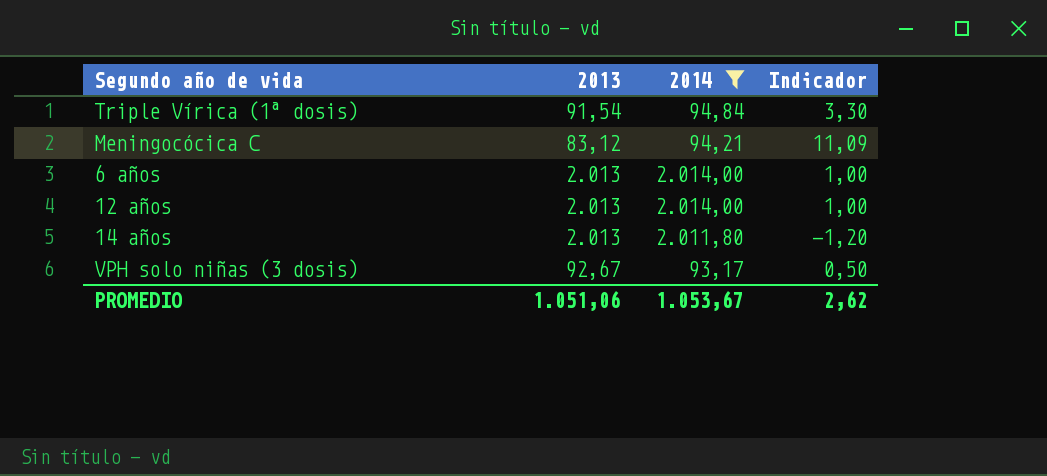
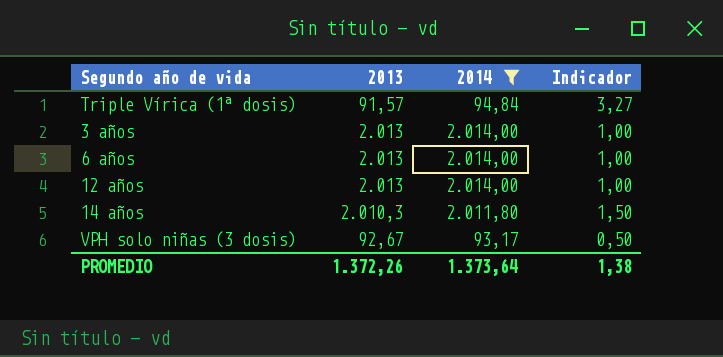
row Meningocócica C: 83,12 | 94,21 | 11,09 -> none
Triple Vírica (1ª dosis) | 2013: 91,54 -> 91,57
Triple Vírica (1ª dosis) | Indicador: 3,30 -> 3,27
row 3 años: none -> 2.013 | 2.014,00 | 1,00
14 años | 2013: 2.013 -> 2.010,3
14 años | Indicador: -1,20 -> 1,50
PROMEDIO | 2013: 1.051,06 -> 1.372,26
PROMEDIO | 2014: 1.053,67 -> 1.373,64
PROMEDIO | Indicador: 2,62 -> 1,38

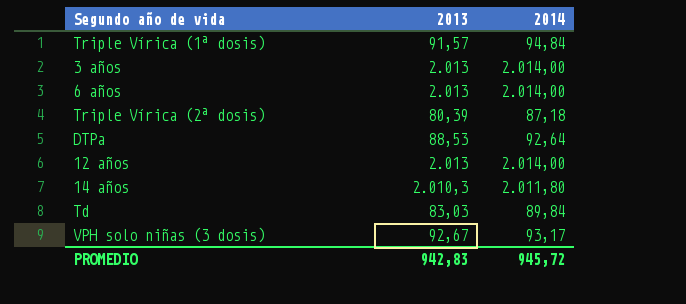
filter: 2014 >= 93,17 -> none
column Indicador | formula: [2014] - [2013] -> none
PROMEDIO | 2013: 1.372,26 -> 942,83
PROMEDIO | 2014: 1.373,64 -> 945,72

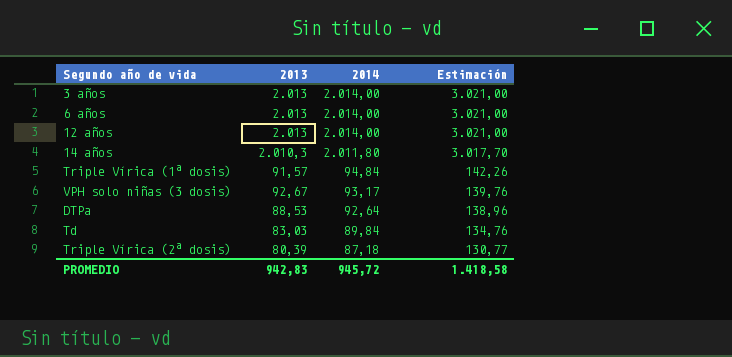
row order: none -> 2014 descending
column Estimación | formula: none -> [2014] * 1,5

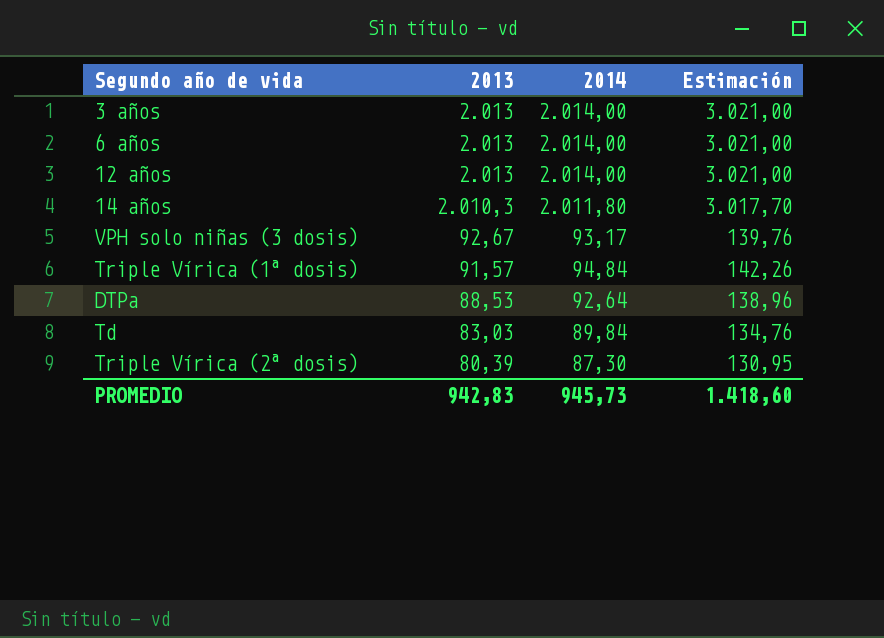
row order: 2014 descending -> 2013 descending
Triple Vírica (2ª dosis) | 2014: 87,18 -> 87,30
Triple Vírica (2ª dosis) | Estimación: 130,77 -> 130,95
PROMEDIO | 2014: 945,72 -> 945,73
PROMEDIO | Estimación: 1.418,58 -> 1.418,60

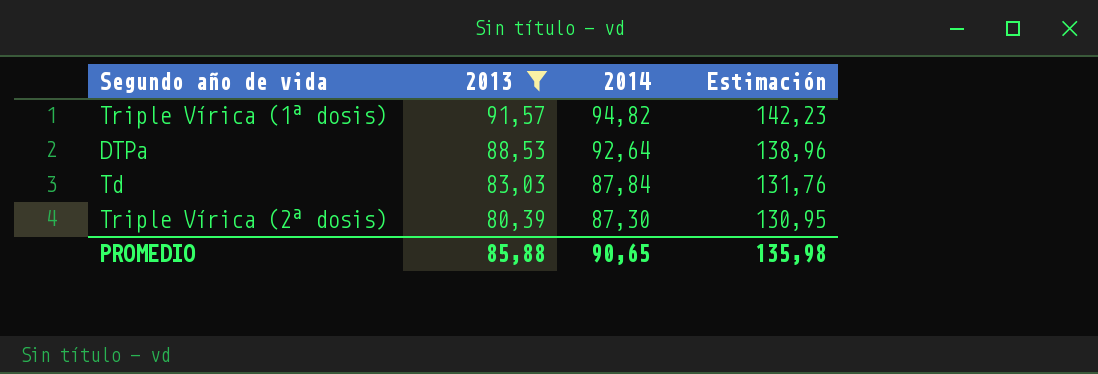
filter: none -> 2013 <= 91,57
Triple Vírica (1ª dosis) | 2014: 94,84 -> 94,82
Triple Vírica (1ª dosis) | Estimación: 142,26 -> 142,23
Td | 2014: 89,84 -> 87,84
Td | Estimación: 134,76 -> 131,76
PROMEDIO | 2013: 942,83 -> 85,88
PROMEDIO | 2014: 945,73 -> 90,65
PROMEDIO | Estimación: 1.418,60 -> 135,98

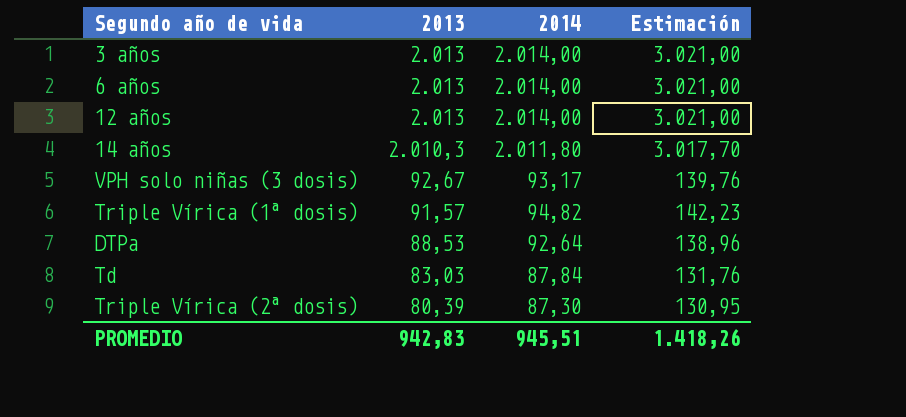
filter: 2013 <= 91,57 -> none
PROMEDIO | 2013: 85,88 -> 942,83
PROMEDIO | 2014: 90,65 -> 945,51
PROMEDIO | Estimación: 135,98 -> 1.418,26

